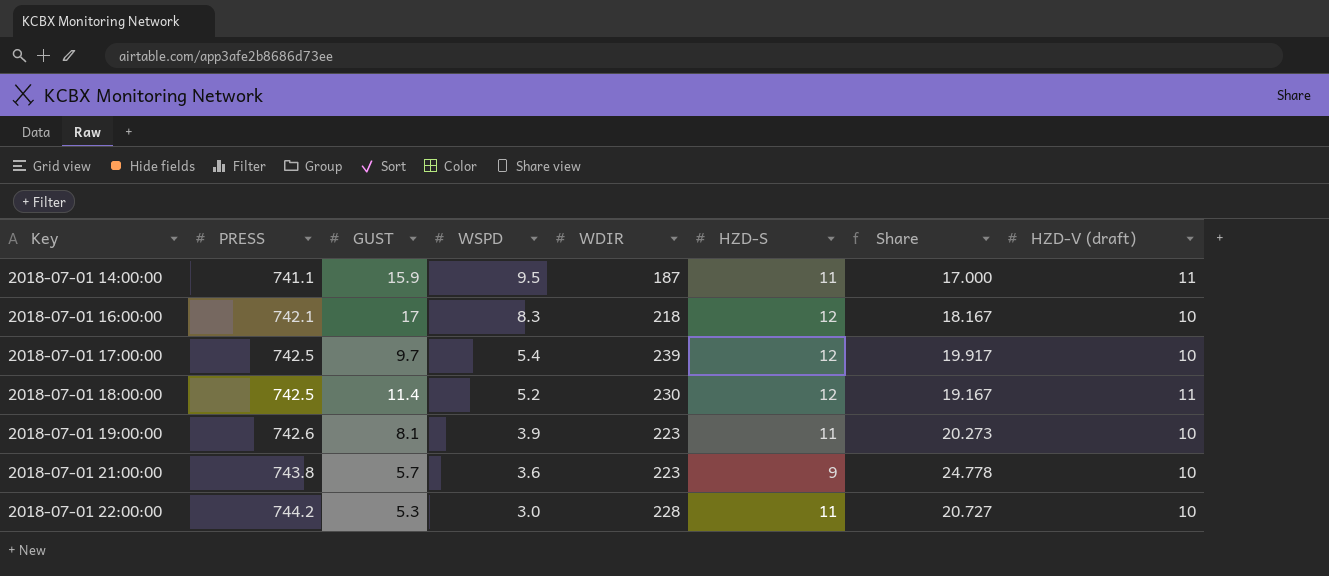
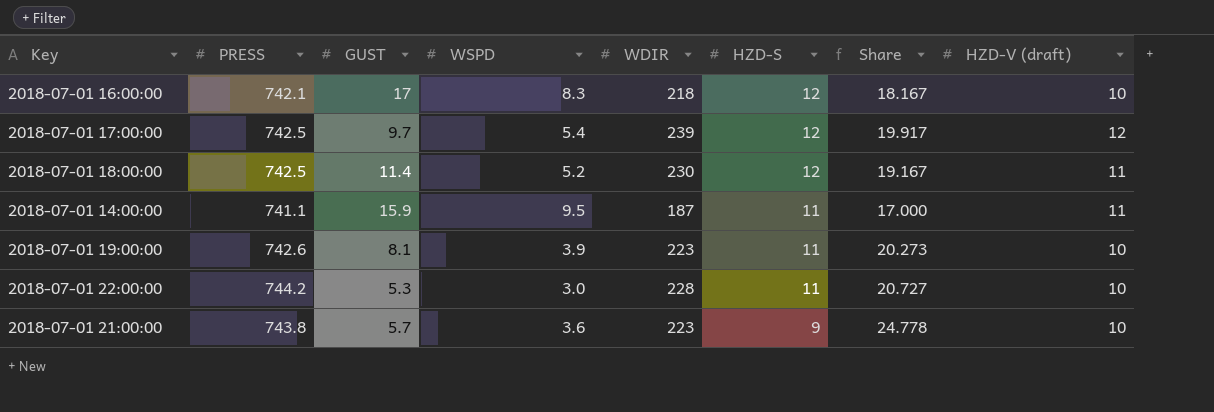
row order: Key ascending -> HZD-S descending
2018-07-01 17:00:00 | HZD-V (draft): 10 -> 12

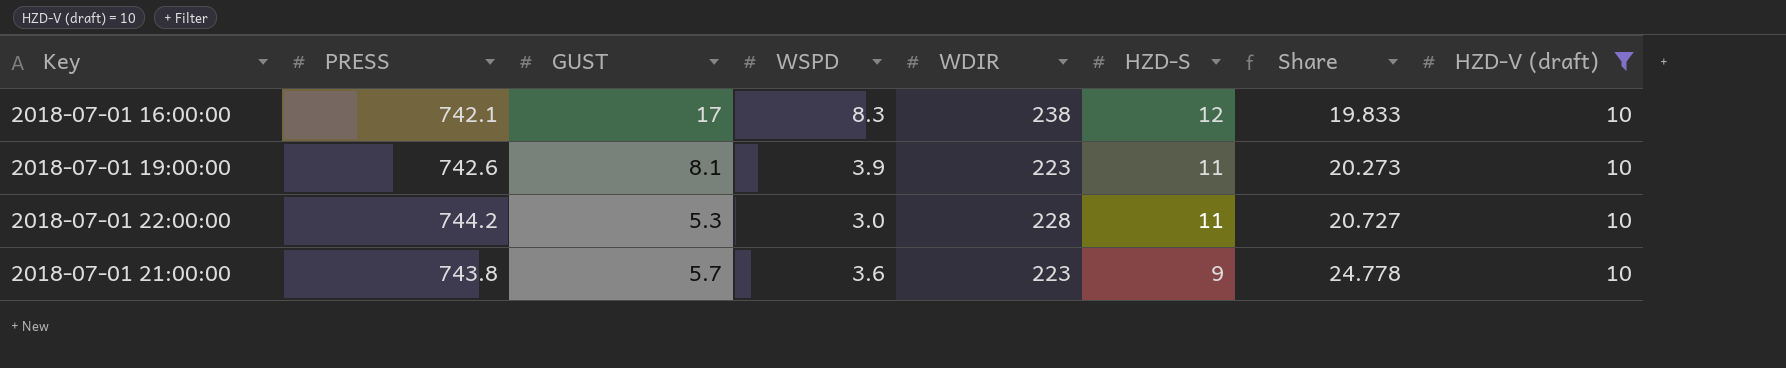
filter: none -> HZD-V (draft) = 10
2018-07-01 16:00:00 | WDIR: 218 -> 238
2018-07-01 16:00:00 | Share: 18.167 -> 19.833

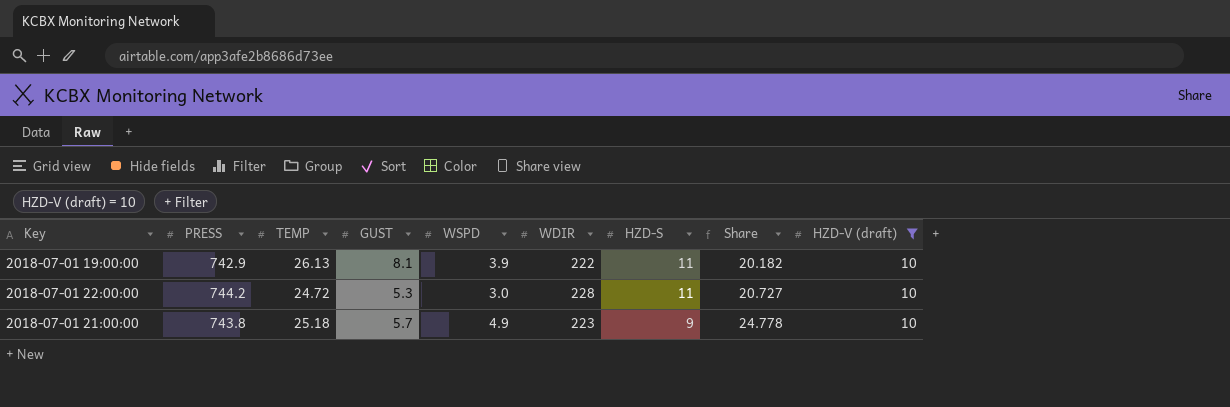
column TEMP | position: none -> 3
row 2018-07-01 16:00:00: 742.1 | 17 | 8.3 | 238 | 12 | 19.833 | 10 -> none
2018-07-01 19:00:00 | PRESS: 742.6 -> 742.9
2018-07-01 19:00:00 | WDIR: 223 -> 222
2018-07-01 19:00:00 | Share: 20.273 -> 20.182
2018-07-01 21:00:00 | WSPD: 3.6 -> 4.9

